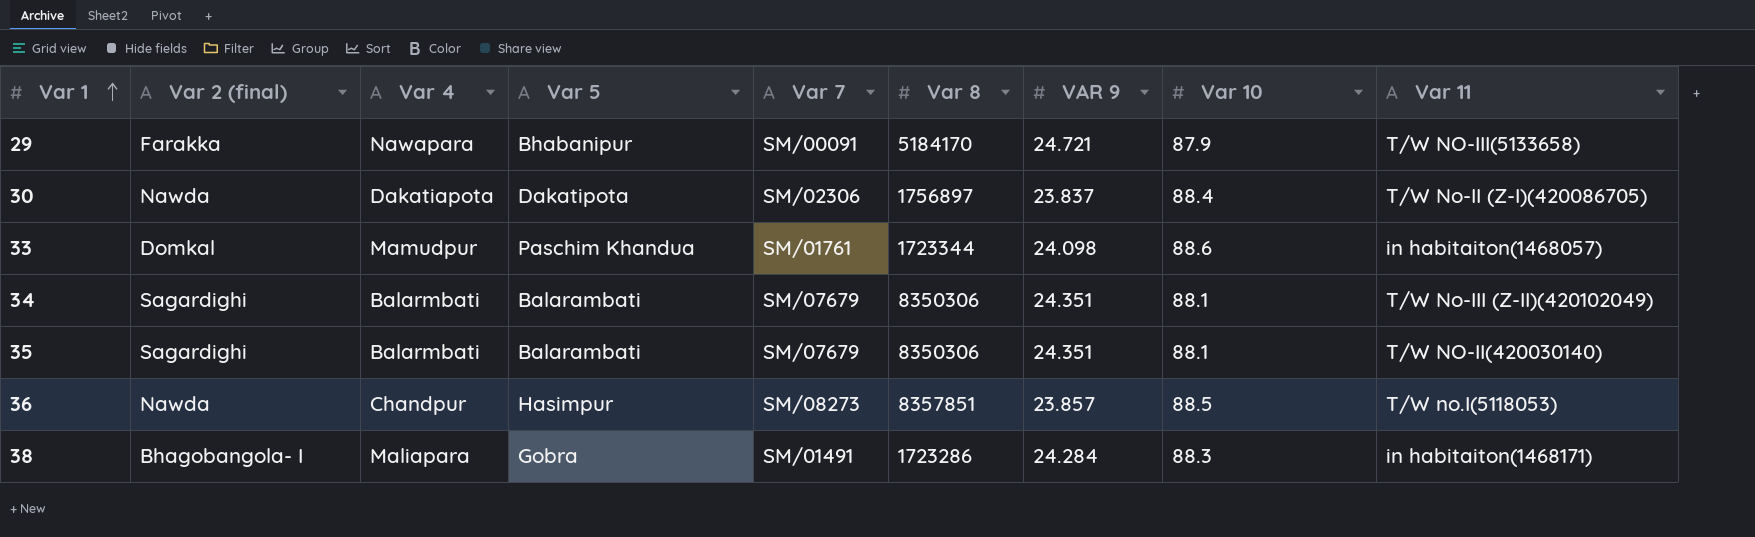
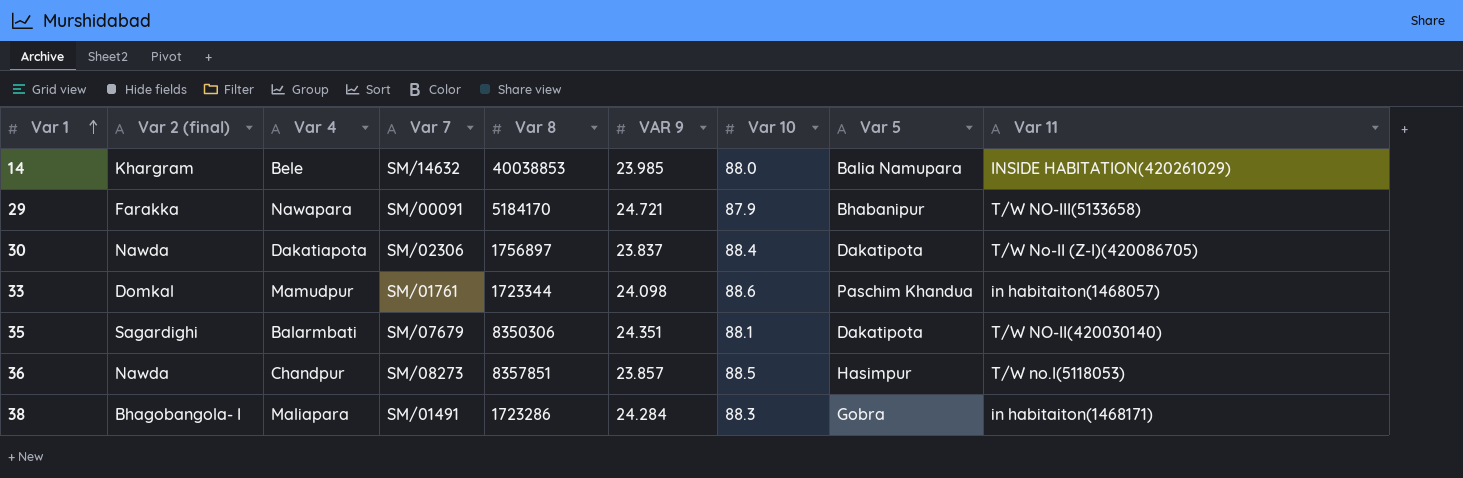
column Var 5 | position: 4 -> 8
row 34: Sagardighi | Balarmbati | Balarambati | SM/07679 | 8350306 | 24.351 | 88.1 | T/W No-III (Z-II)(420102049) -> none
row 14: none -> Khargram | Bele | SM/14632 | 40038853 | 23.985 | 88.0 | Balia Namupara | INSIDE HABITATION(420261029)
35 | Var 5: Balarambati -> Dakatipota

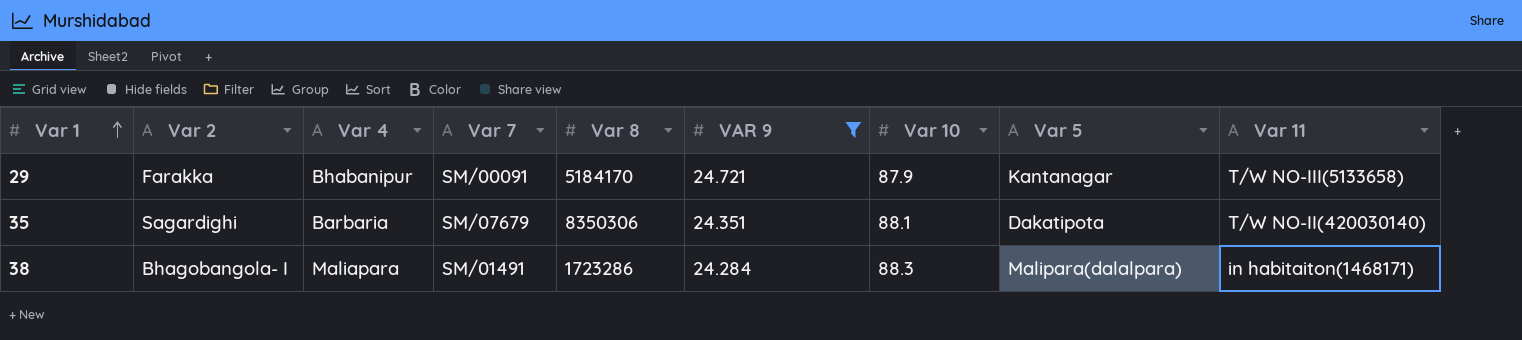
filter: none -> VAR 9 >= 24.284
column name: Var 2 (final) -> Var 2
29 | Var 4: Nawapara -> Bhabanipur
29 | Var 5: Bhabanipur -> Kantanagar
35 | Var 4: Balarmbati -> Barbaria
38 | Var 5: Gobra -> Malipara(dalalpara)

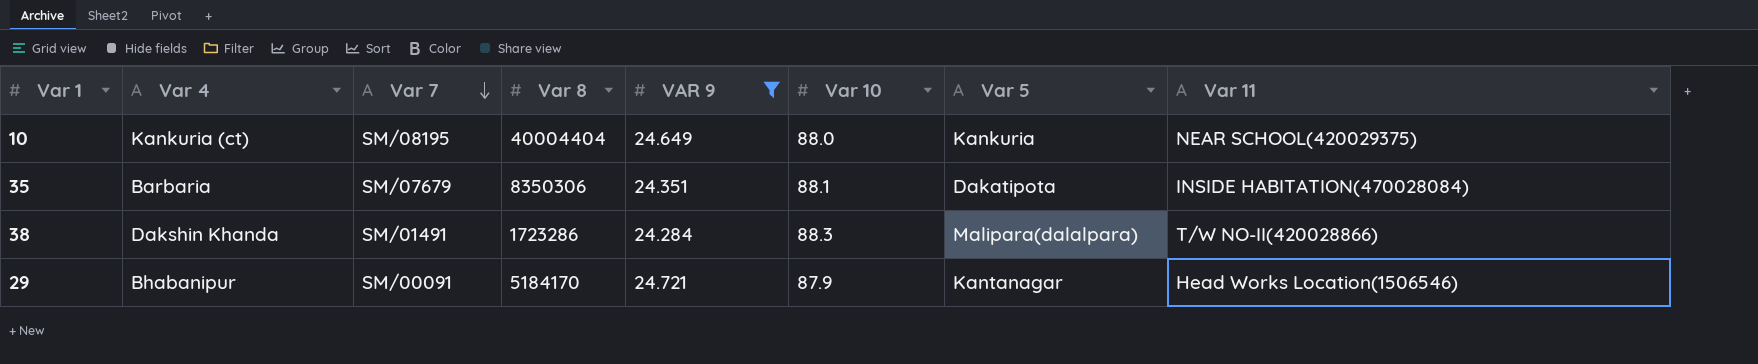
row order: Var 1 ascending -> Var 7 descending
column Var 2 | position: 2 -> none
row 10: none -> Kankuria (ct) | SM/08195 | 40004404 | 24.649 | 88.0 | Kankuria | NEAR SCHOOL(420029375)
35 | Var 11: T/W NO-II(420030140) -> INSIDE HABITATION(470028084)
38 | Var 4: Maliapara -> Dakshin Khanda
38 | Var 11: in habitaiton(1468171) -> T/W NO-II(420028866)
29 | Var 11: T/W NO-III(5133658) -> Head Works Location(1506546)

